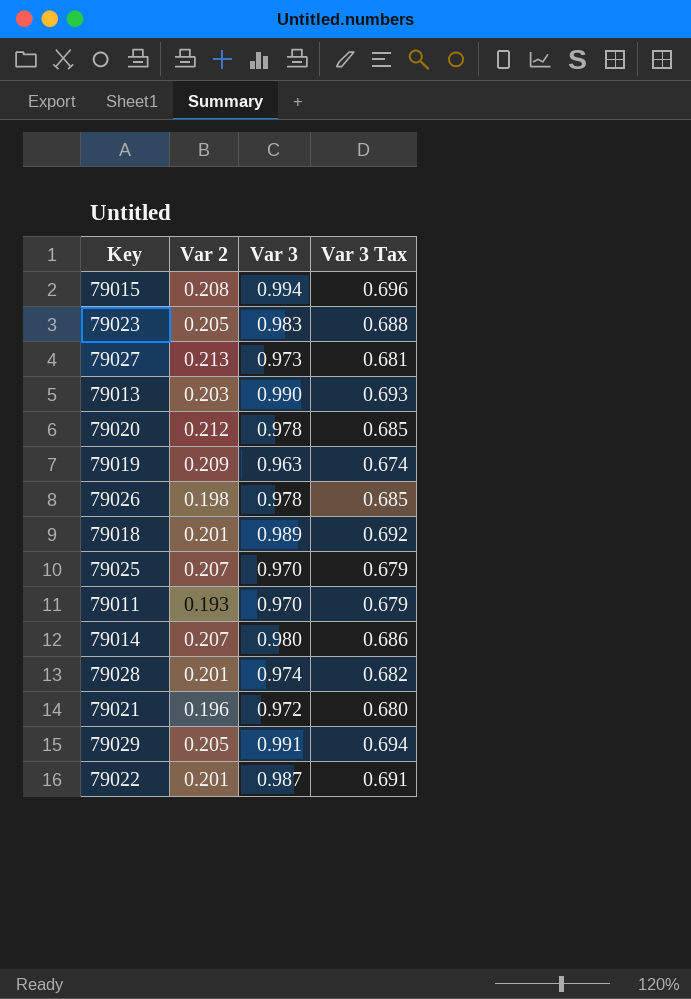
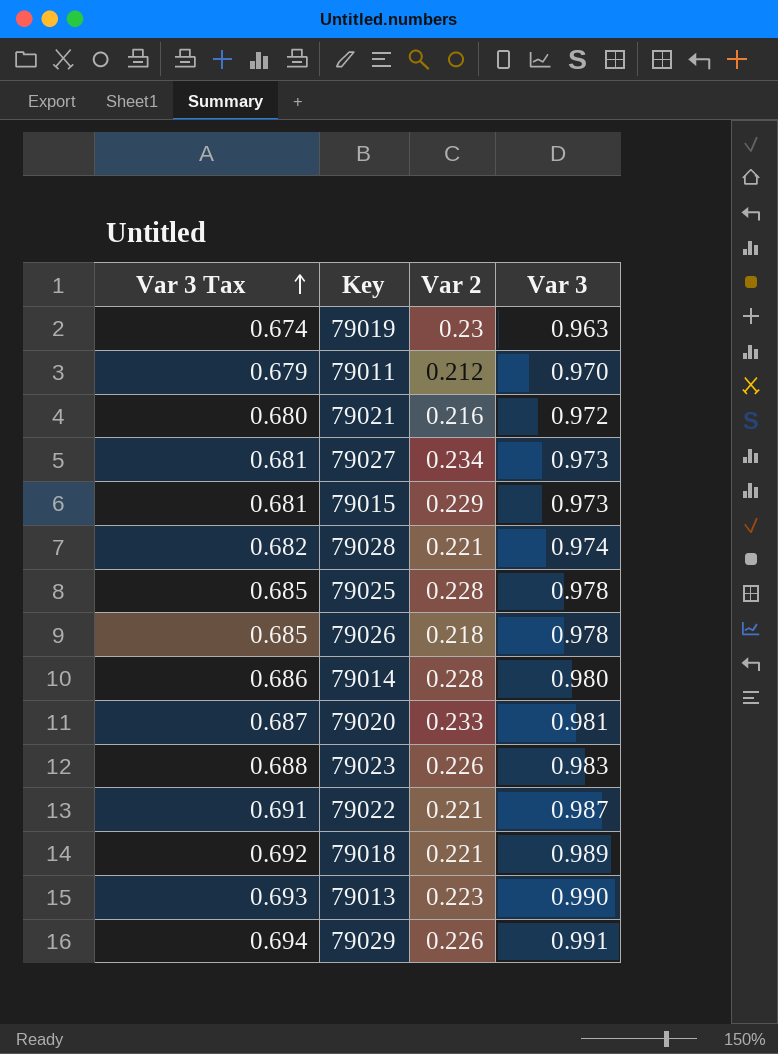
row order: none -> Var 3 Tax ascending
column Var 3 Tax | position: 4 -> 1
79019 | Var 2: 0.209 -> 0.23
79011 | Var 2: 0.193 -> 0.212
79021 | Var 2: 0.196 -> 0.216
79027 | Var 2: 0.213 -> 0.234
79015 | Var 3 Tax: 0.696 -> 0.681
79015 | Var 2: 0.208 -> 0.229
79015 | Var 3: 0.994 -> 0.973
79028 | Var 2: 0.201 -> 0.221
79025 | Var 3 Tax: 0.679 -> 0.685
79025 | Var 2: 0.207 -> 0.228
79025 | Var 3: 0.970 -> 0.978
79026 | Var 2: 0.198 -> 0.218
79014 | Var 2: 0.207 -> 0.228
79020 | Var 3 Tax: 0.685 -> 0.687
79020 | Var 2: 0.212 -> 0.233
79020 | Var 3: 0.978 -> 0.981
79023 | Var 2: 0.205 -> 0.226
79022 | Var 2: 0.201 -> 0.221
79018 | Var 2: 0.201 -> 0.221
79013 | Var 2: 0.203 -> 0.223
79029 | Var 2: 0.205 -> 0.226

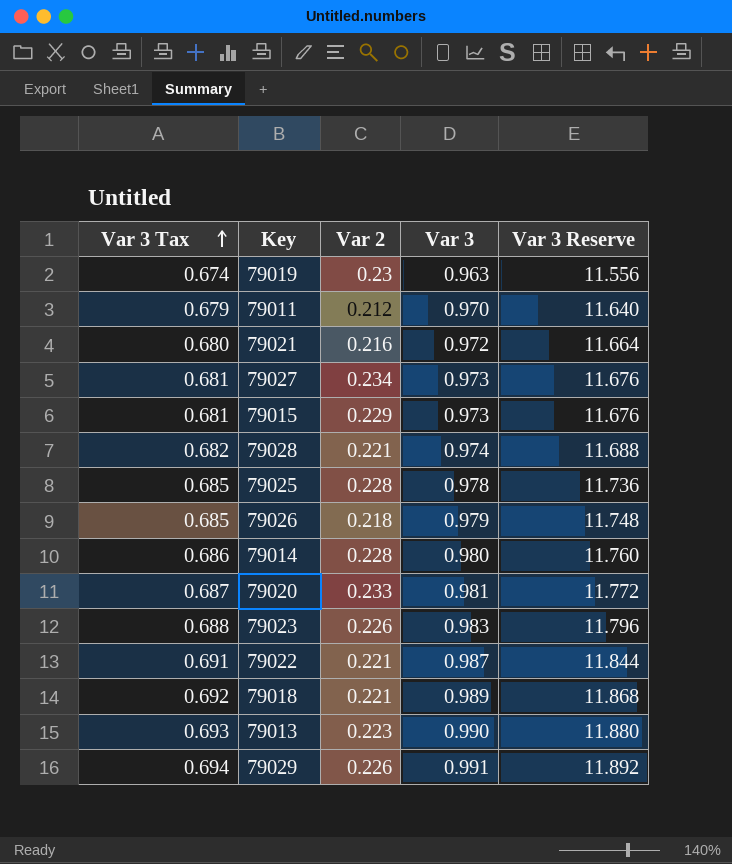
column Var 3 Reserve | formula: none -> [Var 3] * 12
79026 | Var 3: 0.978 -> 0.979

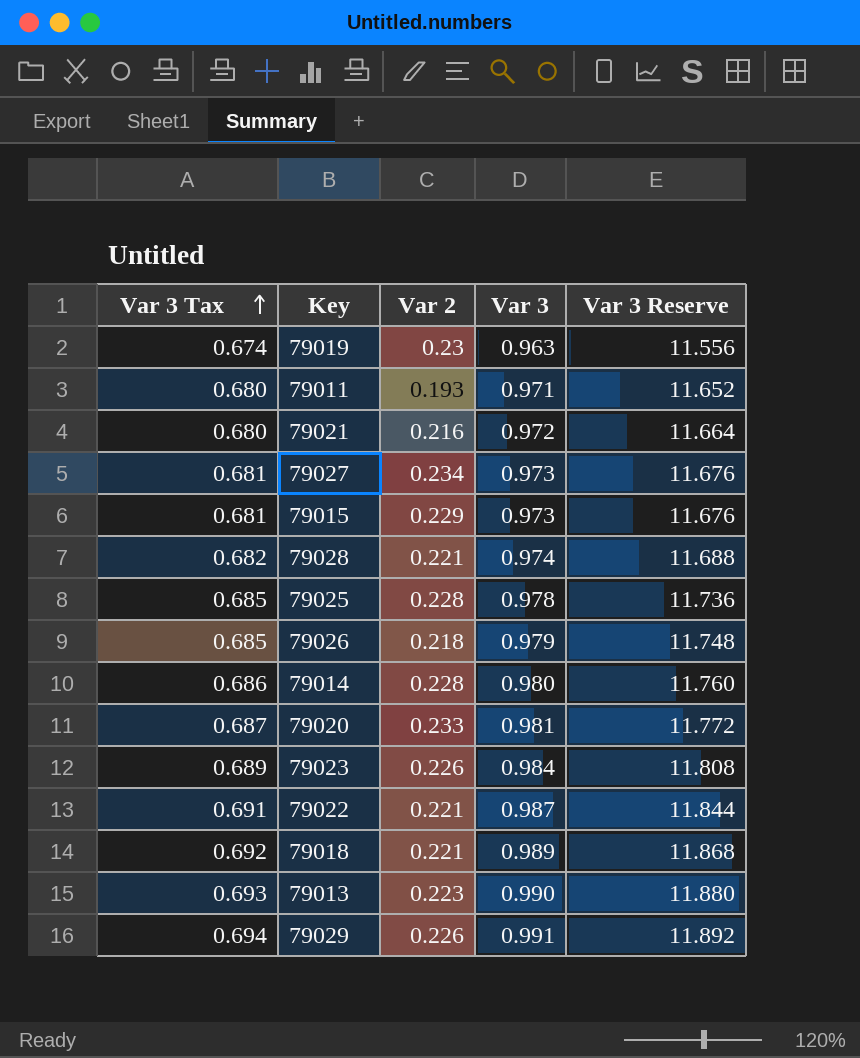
79011 | Var 3 Tax: 0.679 -> 0.680
79011 | Var 2: 0.212 -> 0.193
79011 | Var 3: 0.970 -> 0.971
79011 | Var 3 Reserve: 11.640 -> 11.652
79023 | Var 3 Tax: 0.688 -> 0.689
79023 | Var 3: 0.983 -> 0.984
79023 | Var 3 Reserve: 11.796 -> 11.808

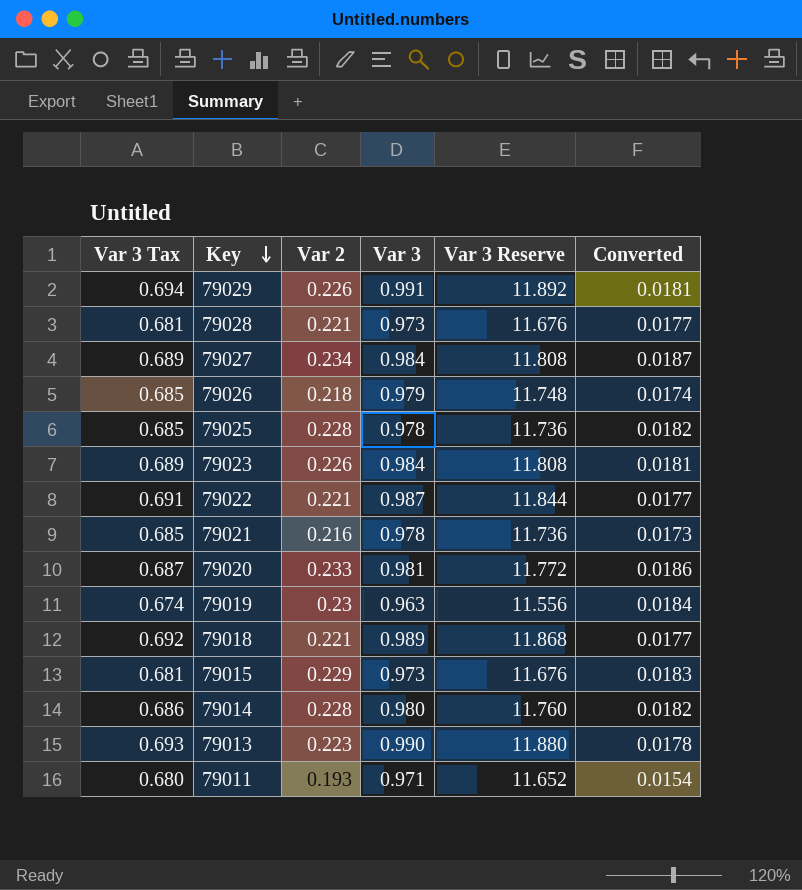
row order: Var 3 Tax ascending -> Key descending
column Converted | formula: none -> [Var 2] * 0.08
79028 | Var 3 Tax: 0.682 -> 0.681
79028 | Var 3: 0.974 -> 0.973
79028 | Var 3 Reserve: 11.688 -> 11.676
79027 | Var 3 Tax: 0.681 -> 0.689
79027 | Var 3: 0.973 -> 0.984
79027 | Var 3 Reserve: 11.676 -> 11.808
79021 | Var 3 Tax: 0.680 -> 0.685
79021 | Var 3: 0.972 -> 0.978
79021 | Var 3 Reserve: 11.664 -> 11.736

